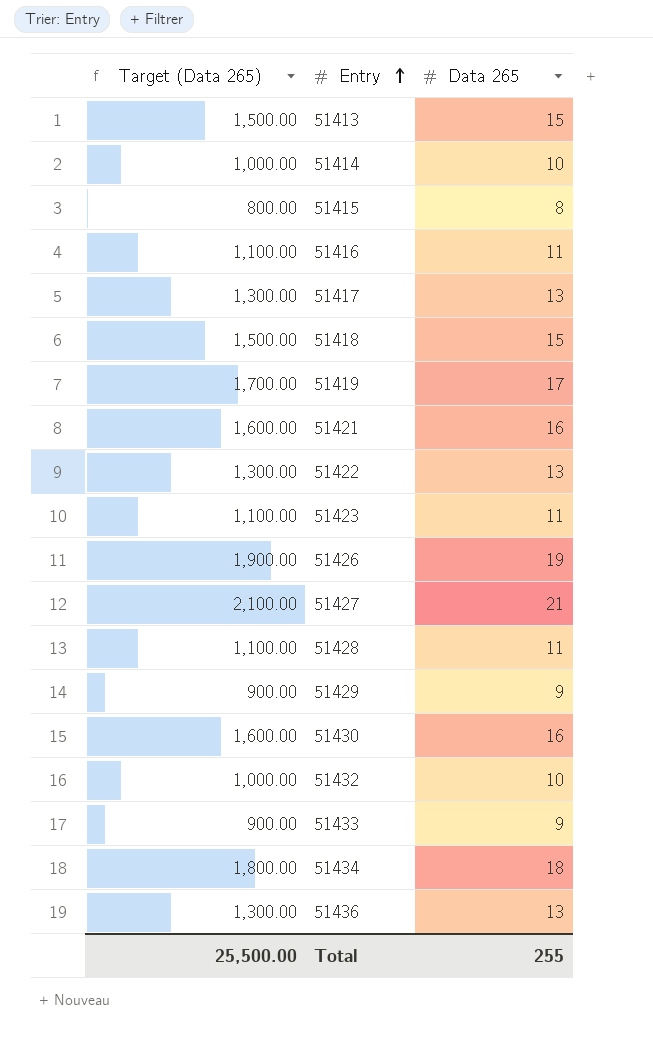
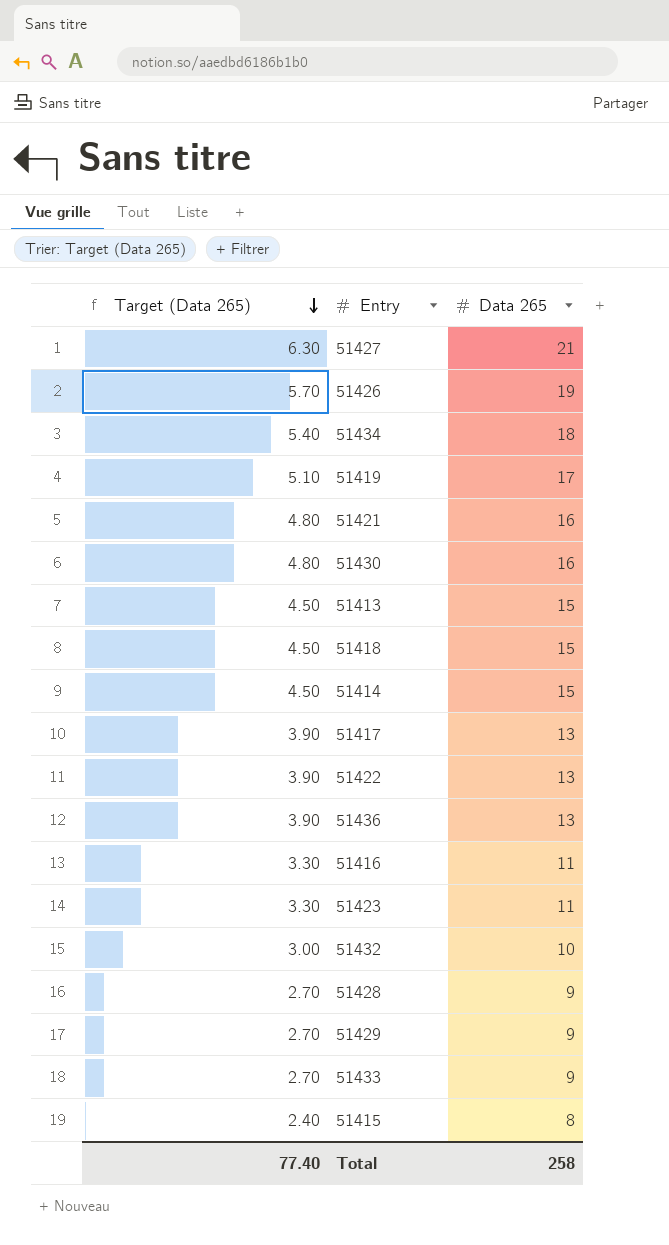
row order: Entry ascending -> Target (Data 265) descending
column Target (Data 265) | formula: [Data 265] * 100 -> [Data 265] * 0.3
51414 | Data 265: 10 -> 15
51428 | Data 265: 11 -> 9
Total | Target (Data 265): 25,500.00 -> 77.40
Total | Data 265: 255 -> 258

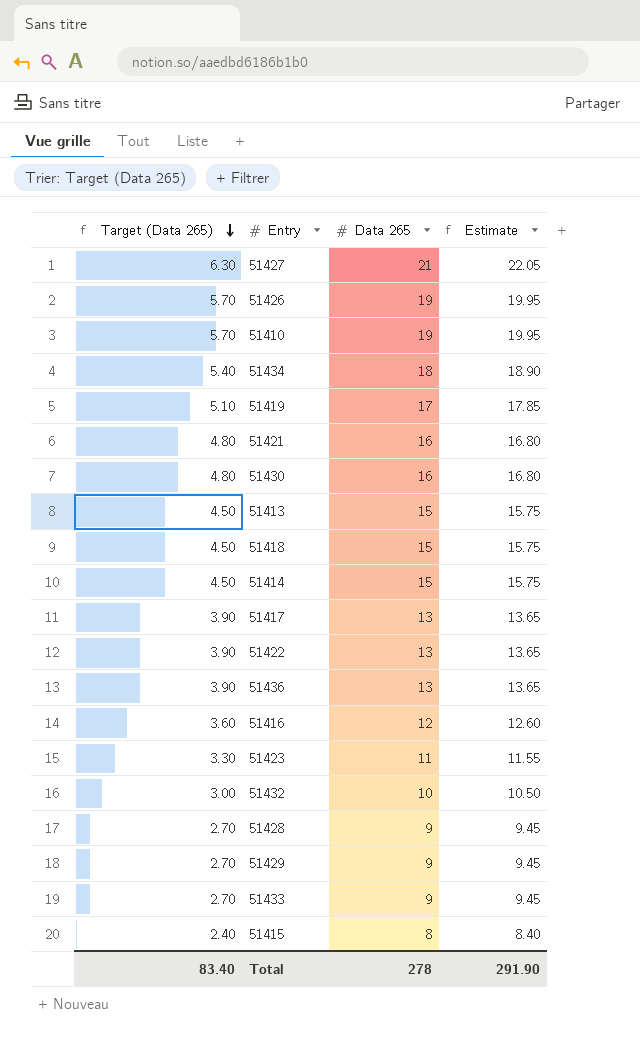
column Estimate | formula: none -> [Data 265] * 1.05
row 51410: none -> 5.70 | 19 | 19.95
51416 | Target (Data 265): 3.30 -> 3.60
51416 | Data 265: 11 -> 12
Total | Target (Data 265): 77.40 -> 83.40
Total | Data 265: 258 -> 278

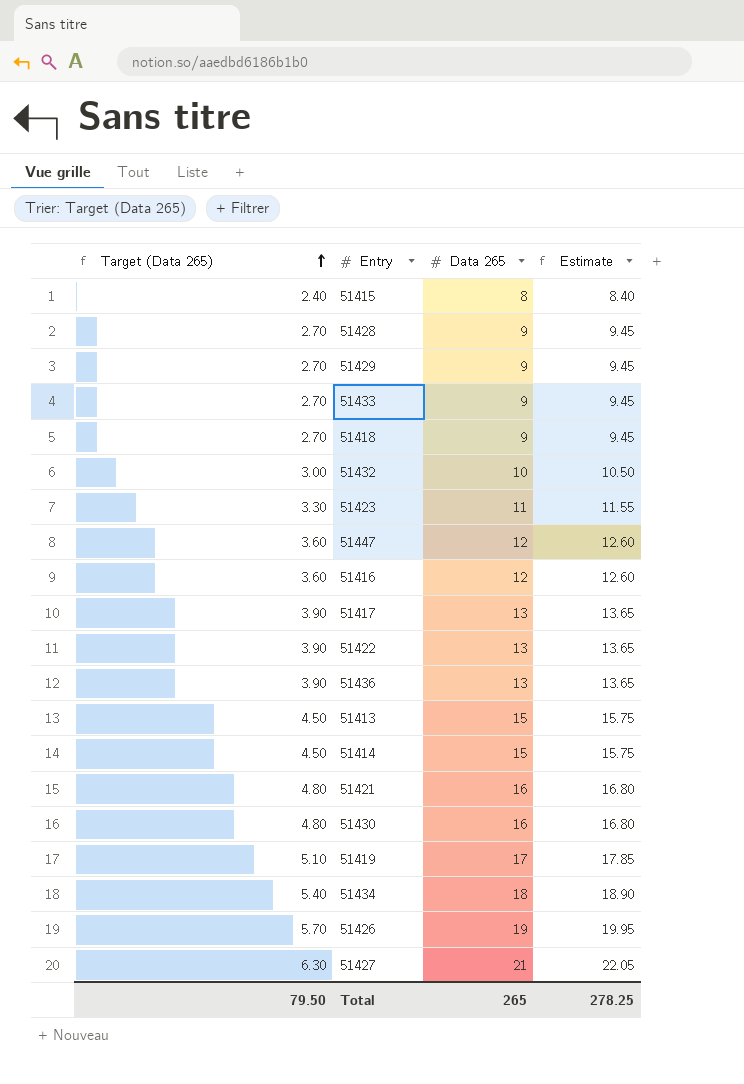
row order: Target (Data 265) descending -> Target (Data 265) ascending
row 51410: 5.70 | 19 | 19.95 -> none
51418 | Target (Data 265): 4.50 -> 2.70
51418 | Data 265: 15 -> 9
51418 | Estimate: 15.75 -> 9.45
row 51447: none -> 3.60 | 12 | 12.60
Total | Target (Data 265): 83.40 -> 79.50
Total | Data 265: 278 -> 265
Total | Estimate: 291.90 -> 278.25

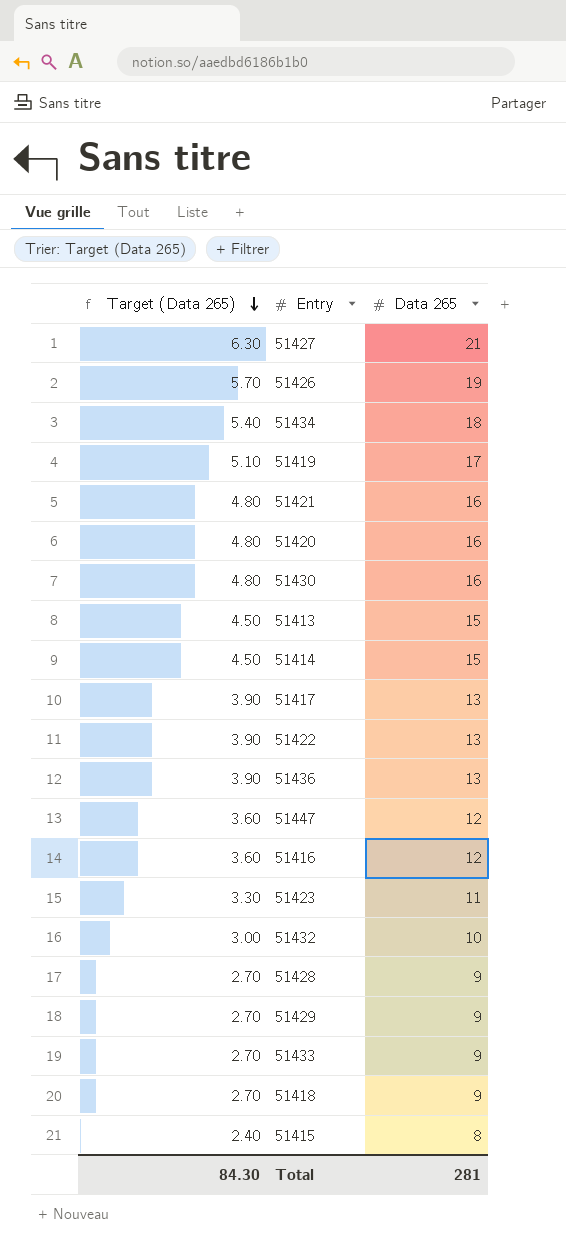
row order: Target (Data 265) ascending -> Target (Data 265) descending
column Estimate | formula: [Data 265] * 1.05 -> none
row 51420: none -> 4.80 | 16
Total | Target (Data 265): 79.50 -> 84.30
Total | Data 265: 265 -> 281

